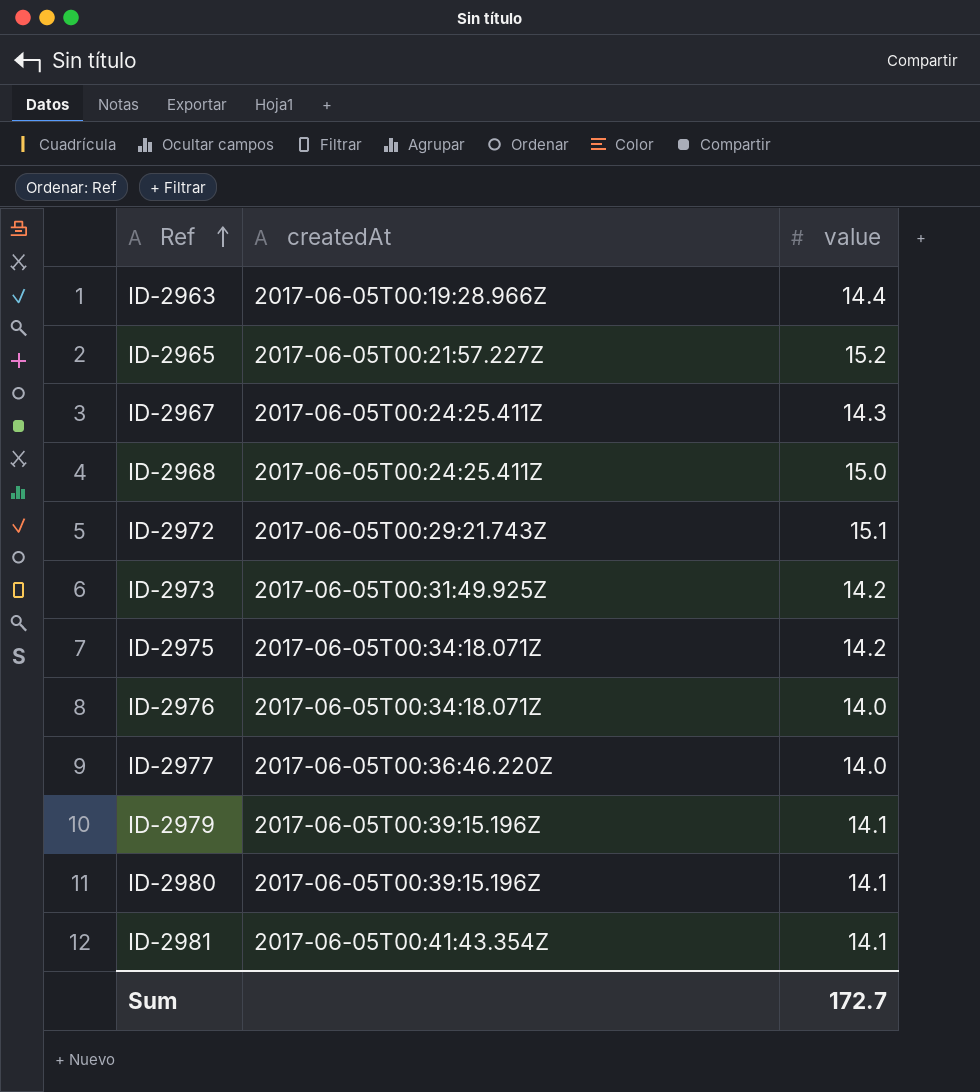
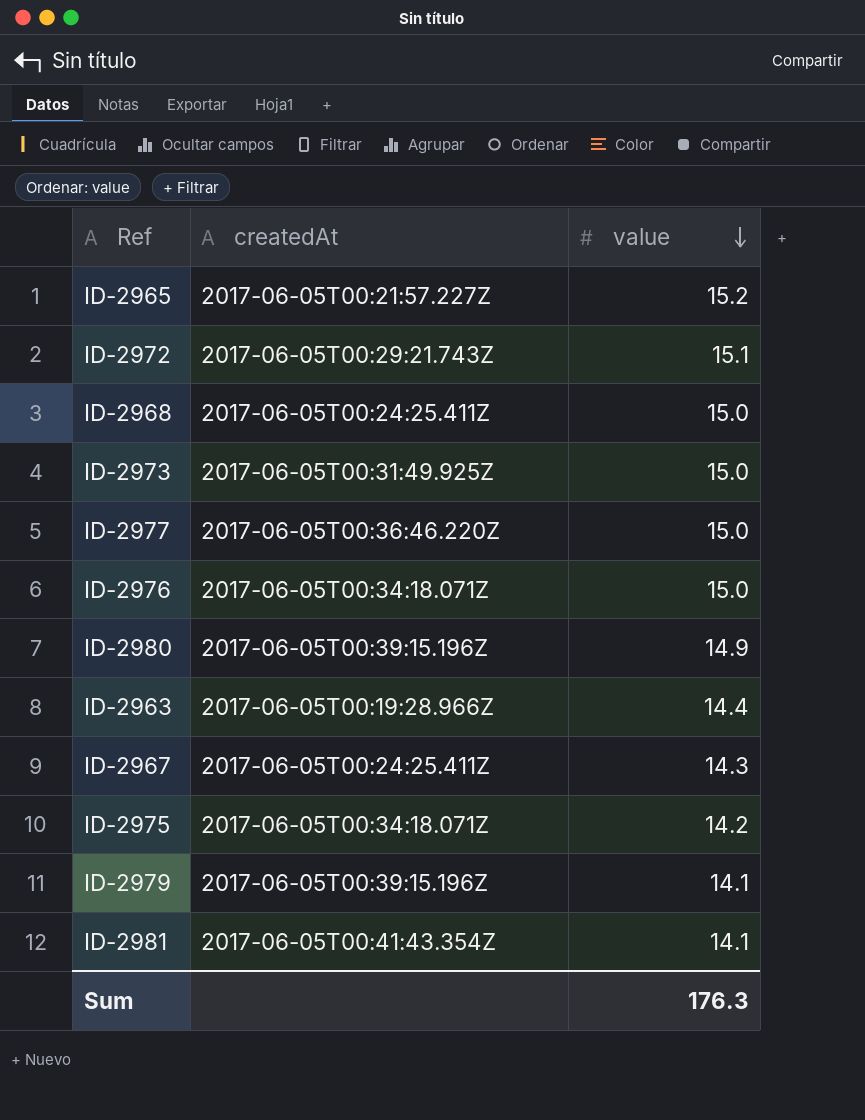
row order: Ref ascending -> value descending
ID-2973 | value: 14.2 -> 15.0
ID-2977 | value: 14.0 -> 15.0
ID-2976 | value: 14.0 -> 15.0
ID-2980 | value: 14.1 -> 14.9
Sum | value: 172.7 -> 176.3

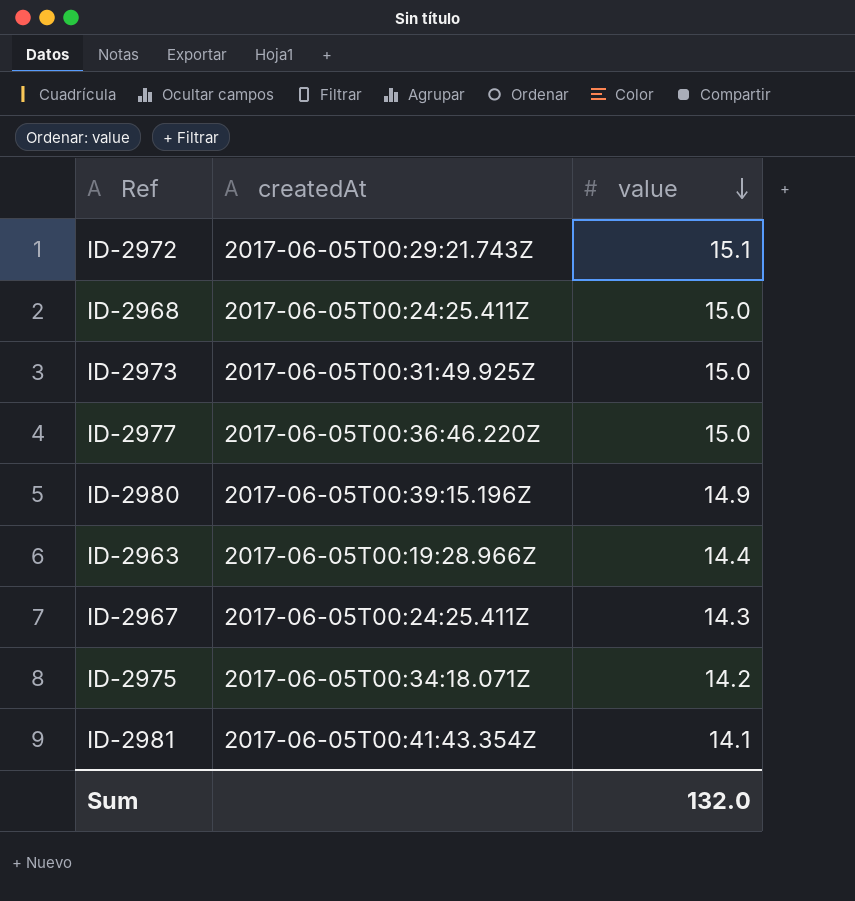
row ID-2965: 2017-06-05T00:21:57.227Z | 15.2 -> none
row ID-2976: 2017-06-05T00:34:18.071Z | 15.0 -> none
row ID-2979: 2017-06-05T00:39:15.196Z | 14.1 -> none
Sum | value: 176.3 -> 132.0

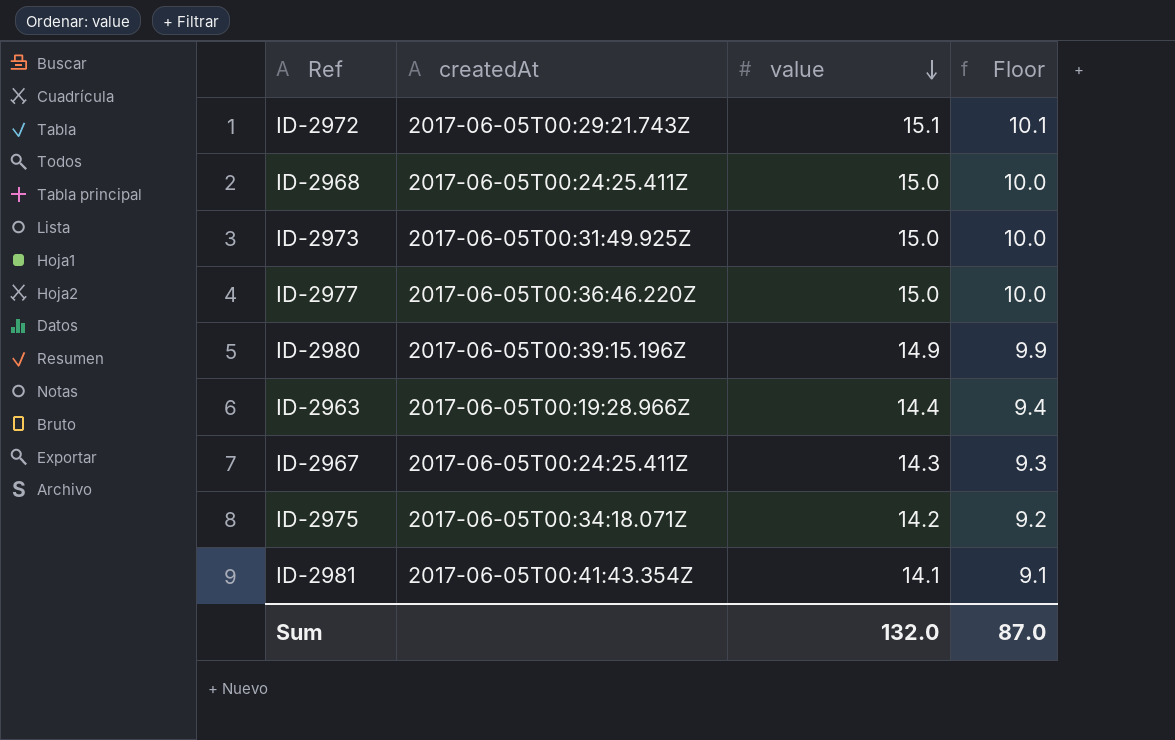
column Floor | formula: none -> [value] - 5

